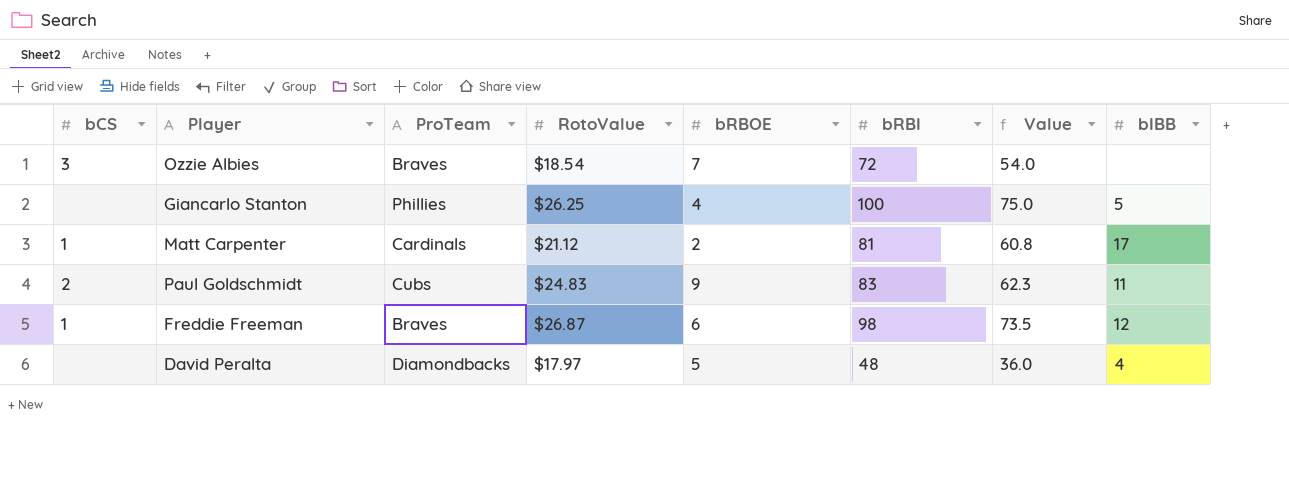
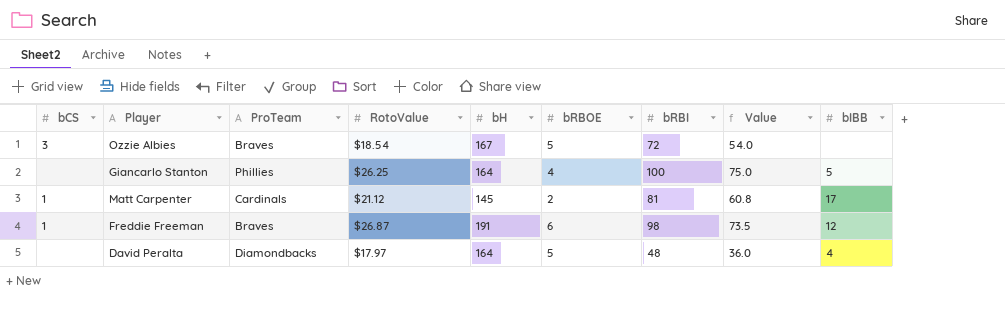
column bH | position: none -> 5
row Paul Goldschmidt: 2 | Cubs | $24.83 | 9 | 83 | 62.3 | 11 -> none
Ozzie Albies | bRBOE: 7 -> 5

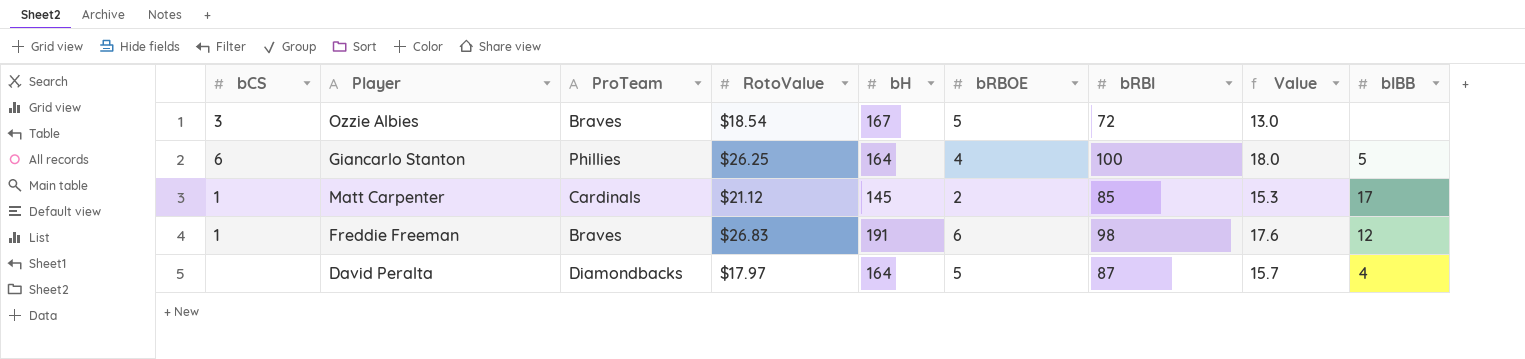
column Value | formula: [bRBI] * 0.75 -> [bRBI] * 0.18
Giancarlo Stanton | bCS: none -> 6
Matt Carpenter | bRBI: 81 -> 85
Freddie Freeman | RotoValue: $26.87 -> $26.83
David Peralta | bRBI: 48 -> 87

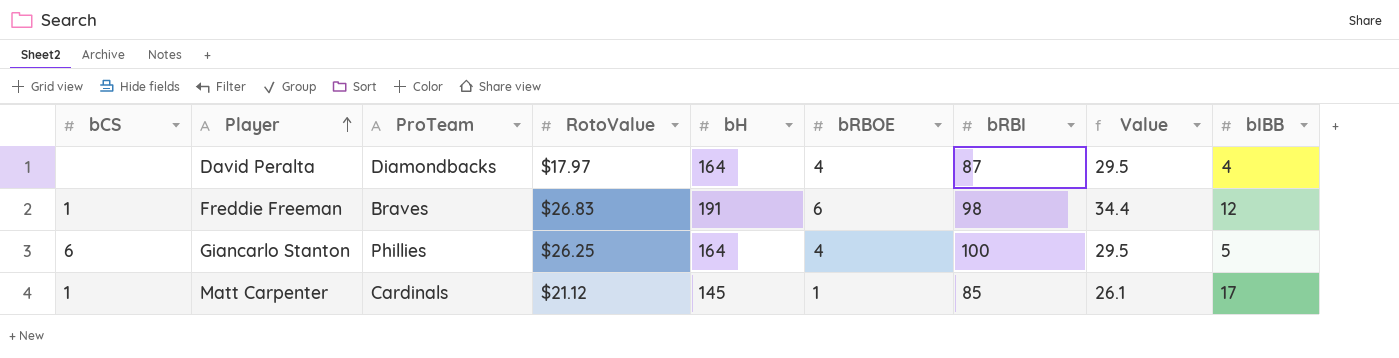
row order: none -> Player ascending
column Value | formula: [bRBI] * 0.18 -> [bH] * 0.18
row Ozzie Albies: 3 | Braves | $18.54 | 167 | 5 | 72 | 13.0 | none -> none
David Peralta | bRBOE: 5 -> 4
Matt Carpenter | bRBOE: 2 -> 1

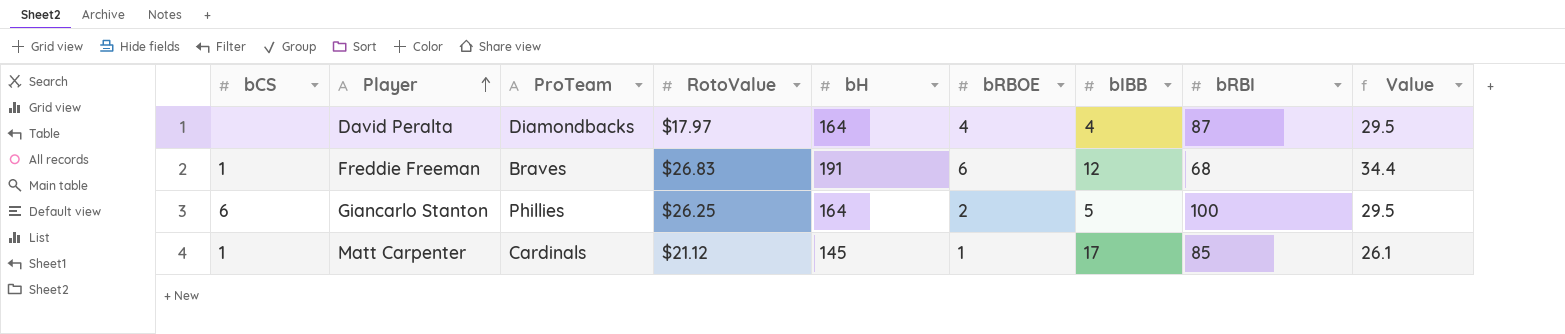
column bIBB | position: 9 -> 7
Freddie Freeman | bRBI: 98 -> 68
Giancarlo Stanton | bRBOE: 4 -> 2

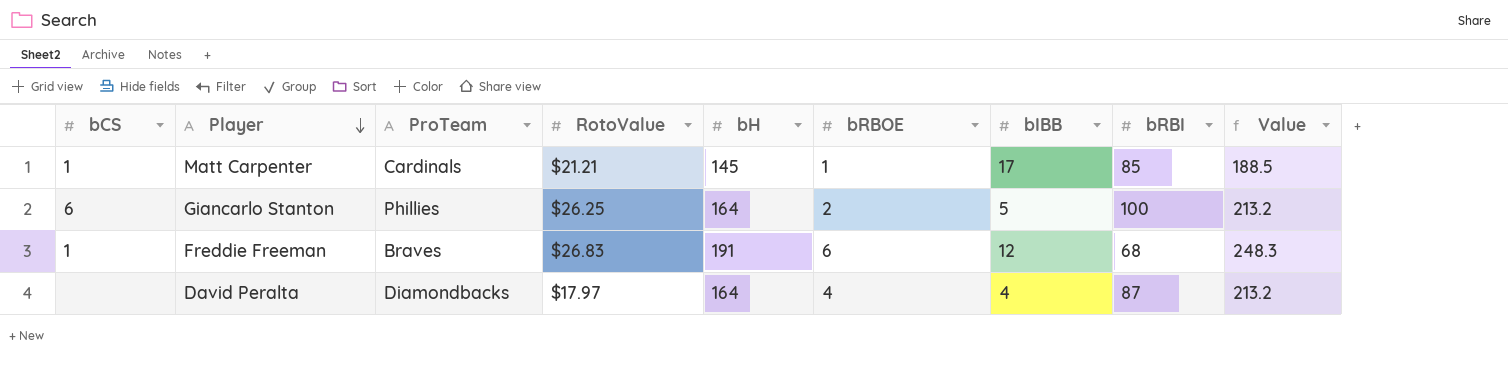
row order: Player ascending -> Player descending
column Value | formula: [bH] * 0.18 -> [bH] * 1.3
Matt Carpenter | RotoValue: $21.12 -> $21.21

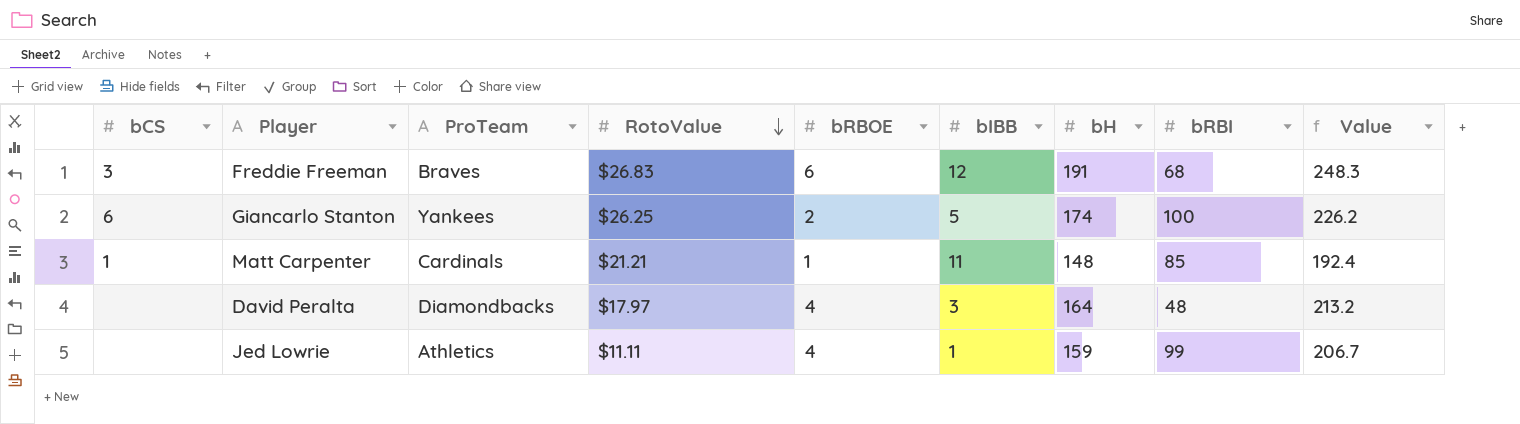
row order: Player descending -> RotoValue descending
column bH | position: 5 -> 7
Freddie Freeman | bCS: 1 -> 3
Giancarlo Stanton | ProTeam: Phillies -> Yankees
Giancarlo Stanton | bH: 164 -> 174
Giancarlo Stanton | Value: 213.2 -> 226.2
Matt Carpenter | bIBB: 17 -> 11
Matt Carpenter | bH: 145 -> 148
Matt Carpenter | Value: 188.5 -> 192.4
David Peralta | bIBB: 4 -> 3
David Peralta | bRBI: 87 -> 48
row Jed Lowrie: none -> none | Athletics | $11.11 | 4 | 1 | 159 | 99 | 206.7

